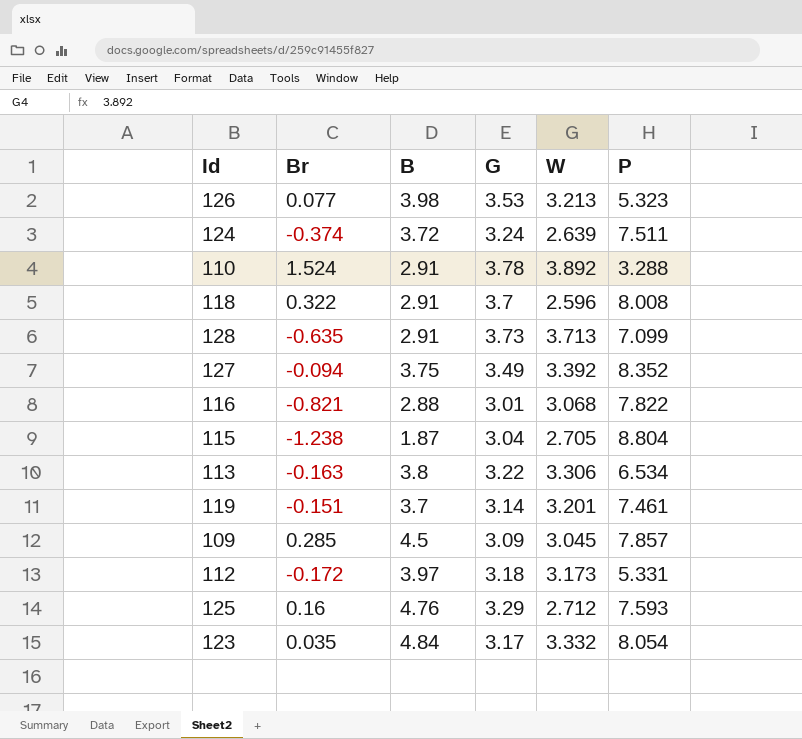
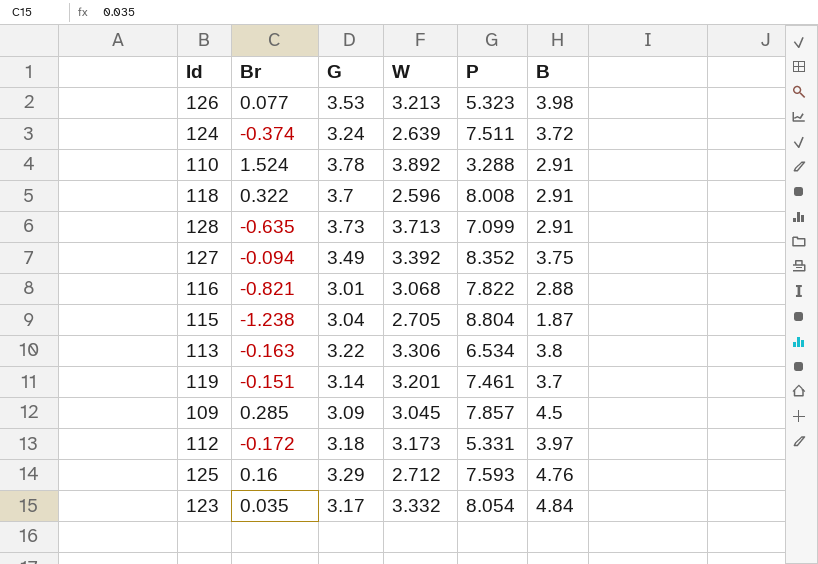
column B | position: 3 -> 6

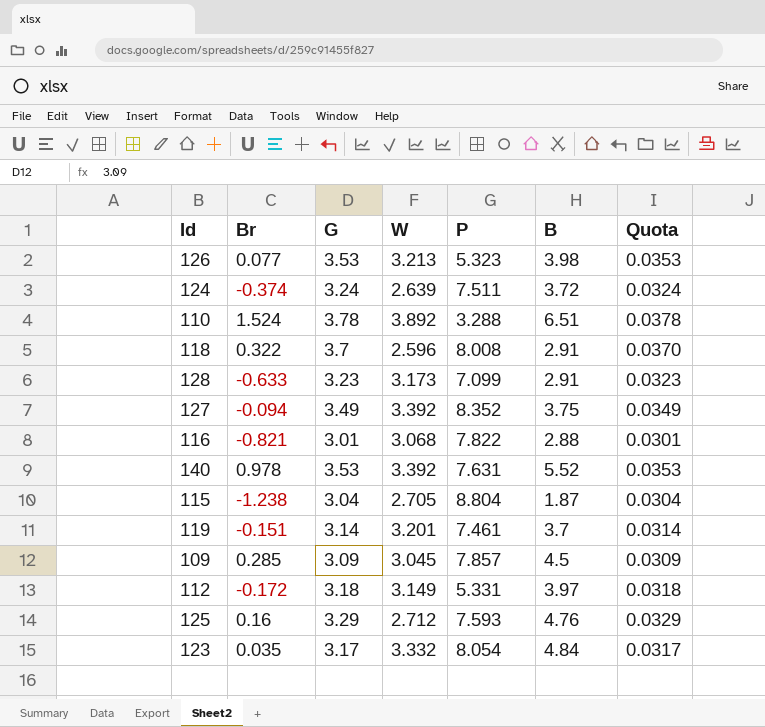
column Quota | formula: none -> [G] * 0.01
row 113: -0.163 | 3.22 | 3.306 | 6.534 | 3.8 -> none
110 | B: 2.91 -> 6.51
128 | Br: -0.635 -> -0.633
128 | G: 3.73 -> 3.23
128 | W: 3.713 -> 3.173
row 140: none -> 0.978 | 3.53 | 3.392 | 7.631 | 5.52 | 0.0353
112 | W: 3.173 -> 3.149

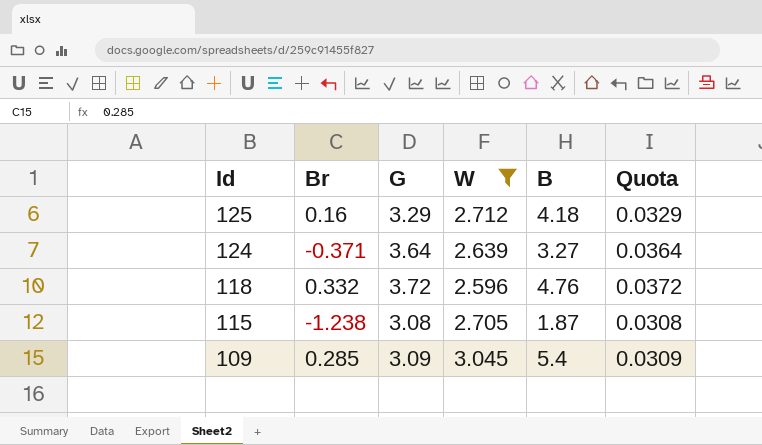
filter: none -> W <= 3.045
row order: none -> Id descending
column P | position: 5 -> none
125 | B: 4.76 -> 4.18
124 | Br: -0.374 -> -0.371
124 | G: 3.24 -> 3.64
124 | B: 3.72 -> 3.27
124 | Quota: 0.0324 -> 0.0364
118 | Br: 0.322 -> 0.332
118 | G: 3.7 -> 3.72
118 | B: 2.91 -> 4.76
118 | Quota: 0.0370 -> 0.0372
115 | G: 3.04 -> 3.08
115 | Quota: 0.0304 -> 0.0308
109 | B: 4.5 -> 5.4

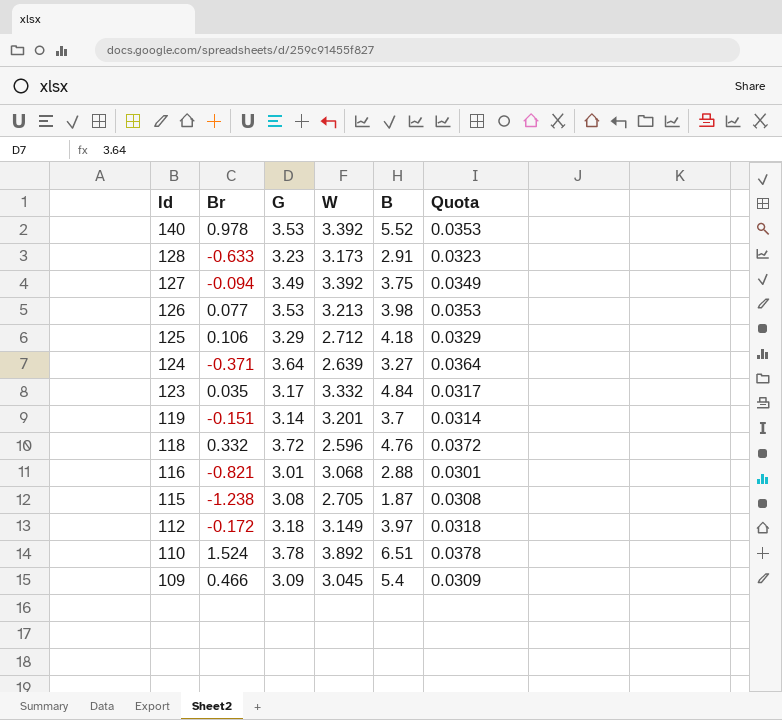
filter: W <= 3.045 -> none
125 | Br: 0.16 -> 0.106
109 | Br: 0.285 -> 0.466

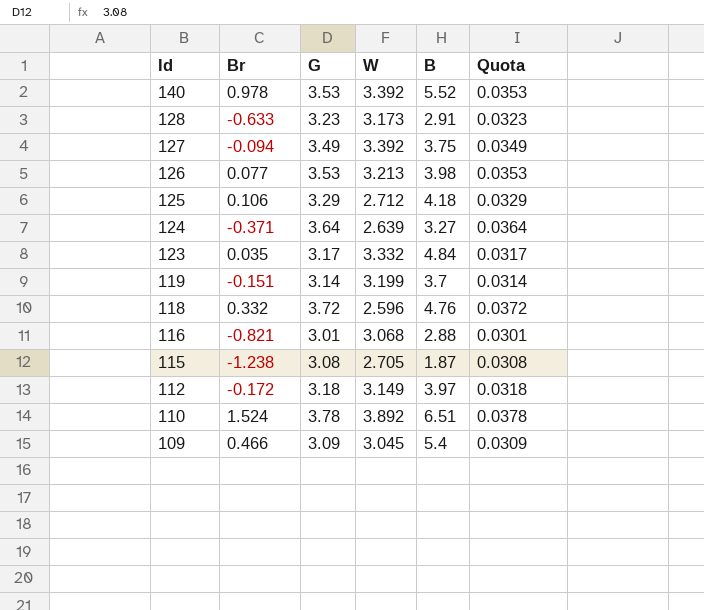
119 | W: 3.201 -> 3.199

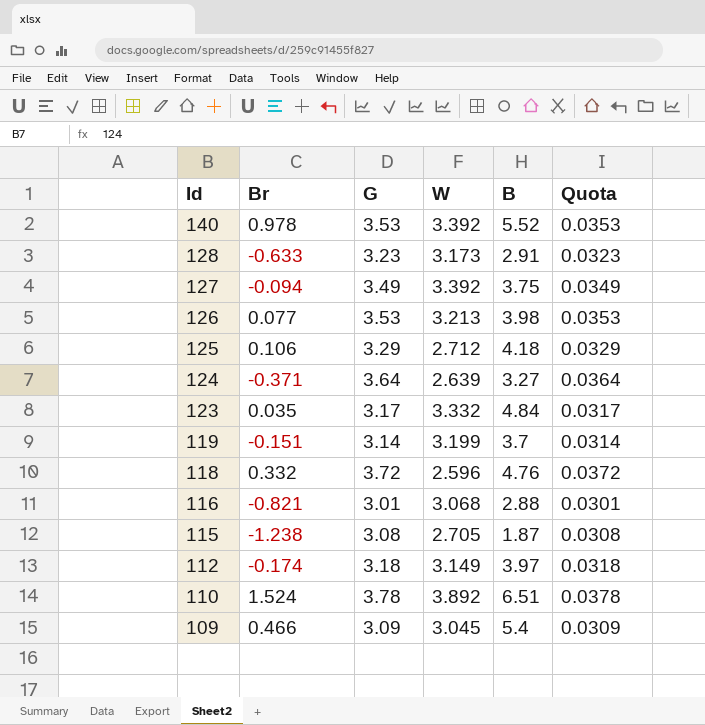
112 | Br: -0.172 -> -0.174

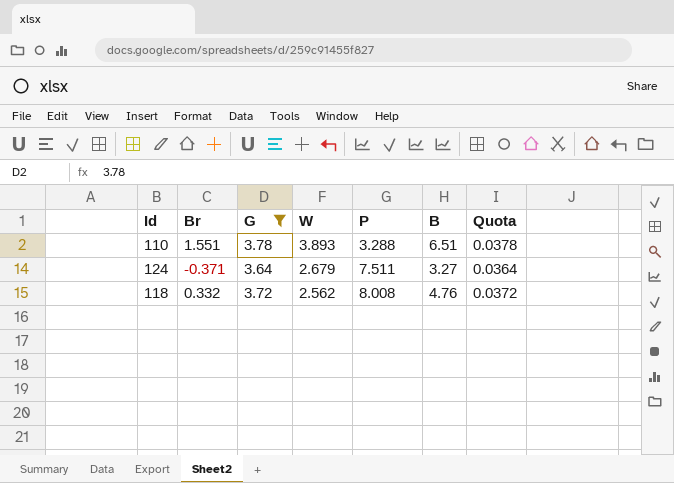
filter: none -> G >= 3.64
row order: Id descending -> W descending
column P | position: none -> 5
110 | Br: 1.524 -> 1.551
110 | W: 3.892 -> 3.893
124 | W: 2.639 -> 2.679
118 | W: 2.596 -> 2.562

